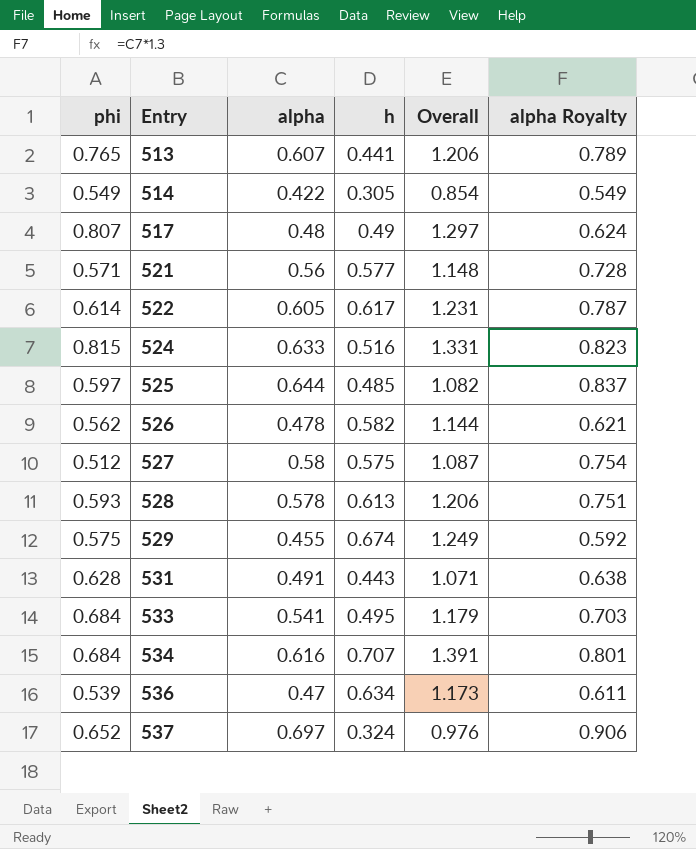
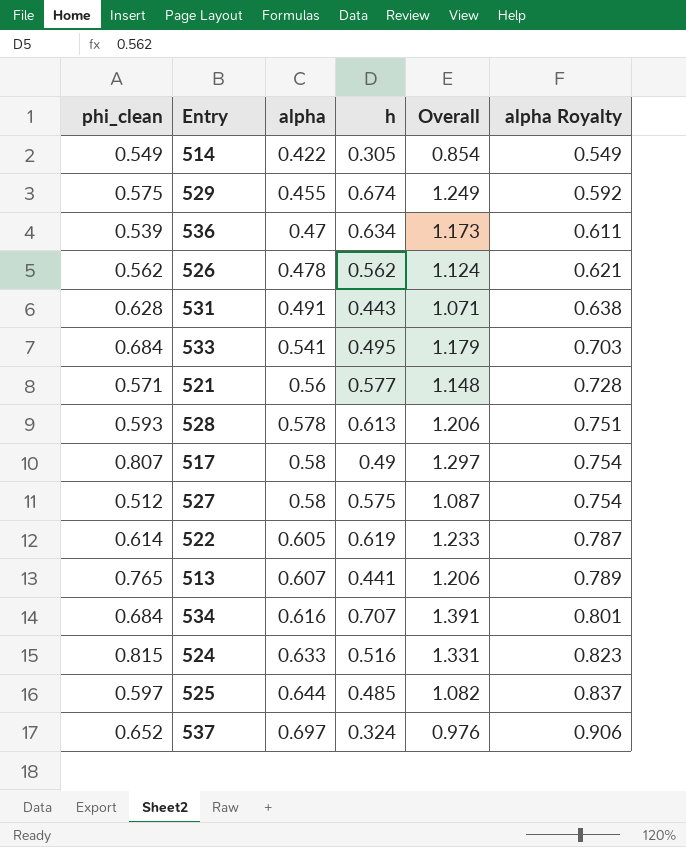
row order: Entry ascending -> alpha ascending
column name: phi -> phi_clean
526 | h: 0.582 -> 0.562
526 | Overall: 1.144 -> 1.124
517 | alpha: 0.48 -> 0.58
517 | alpha Royalty: 0.624 -> 0.754
522 | h: 0.617 -> 0.619
522 | Overall: 1.231 -> 1.233

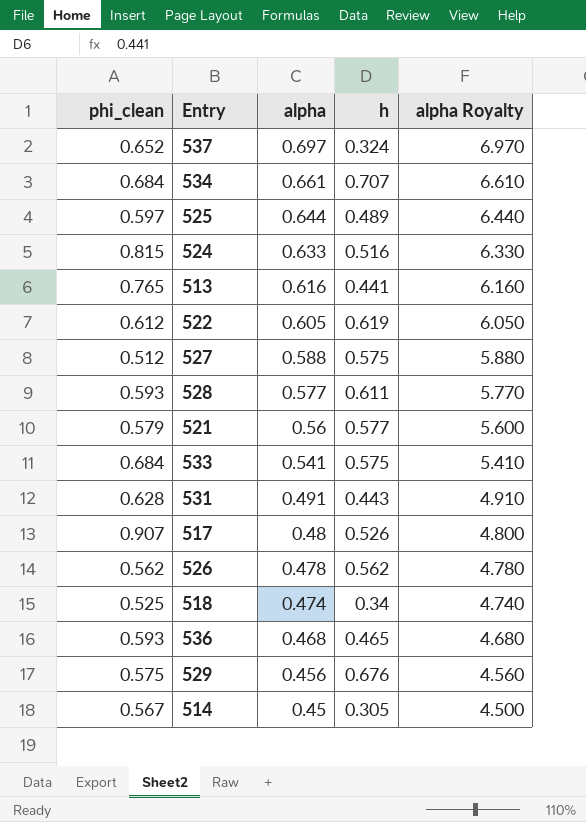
row order: alpha ascending -> alpha descending
column Overall | formula: [phi_clean] + [h] -> none
column alpha Royalty | formula: [alpha] * 1.3 -> [alpha] * 10
534 | alpha: 0.616 -> 0.661
525 | h: 0.485 -> 0.489
513 | alpha: 0.607 -> 0.616
522 | phi_clean: 0.614 -> 0.612
527 | alpha: 0.58 -> 0.588
528 | alpha: 0.578 -> 0.577
528 | h: 0.613 -> 0.611
521 | phi_clean: 0.571 -> 0.579
533 | h: 0.495 -> 0.575
517 | phi_clean: 0.807 -> 0.907
517 | alpha: 0.58 -> 0.48
517 | h: 0.49 -> 0.526
row 518: none -> 0.525 | 0.474 | 0.34 | 4.740
536 | phi_clean: 0.539 -> 0.593
536 | alpha: 0.47 -> 0.468
536 | h: 0.634 -> 0.465
529 | alpha: 0.455 -> 0.456
529 | h: 0.674 -> 0.676
514 | phi_clean: 0.549 -> 0.567
514 | alpha: 0.422 -> 0.45

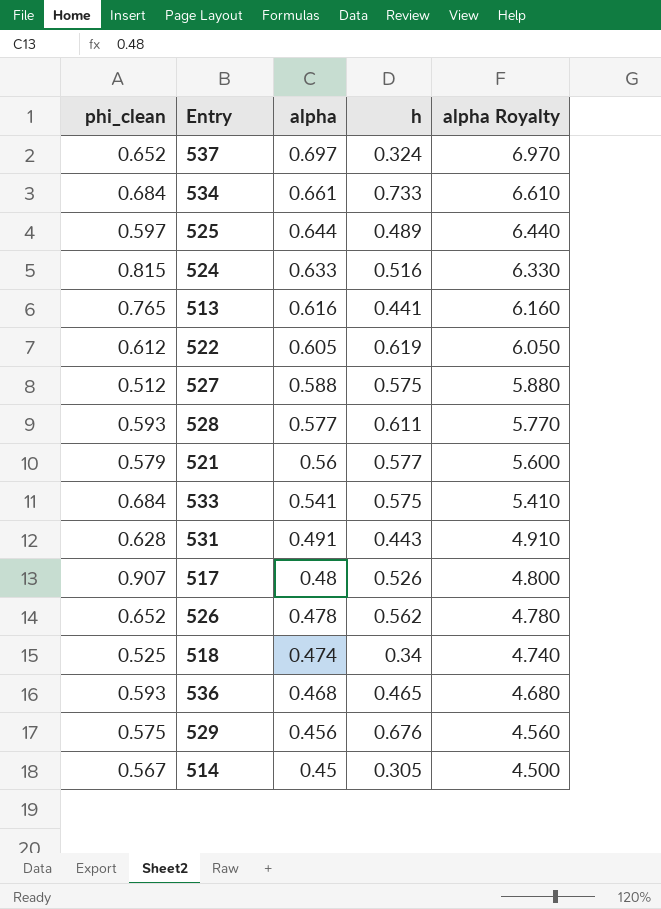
534 | h: 0.707 -> 0.733
526 | phi_clean: 0.562 -> 0.652

